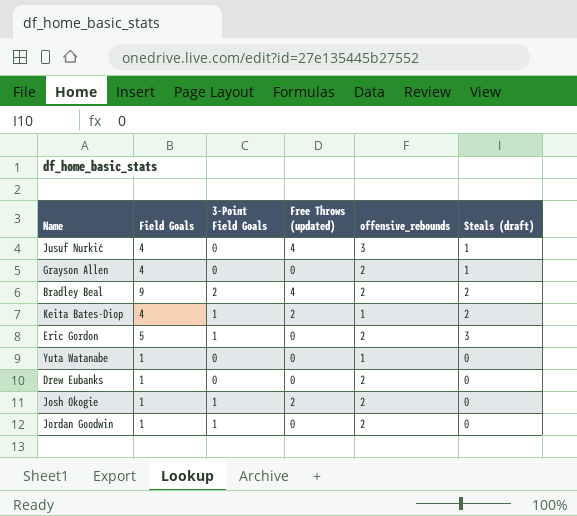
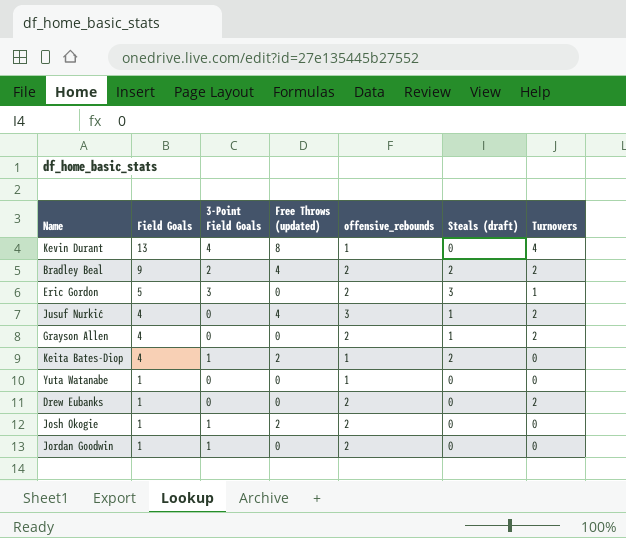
row order: none -> Field Goals descending
column Turnovers | position: none -> 7
row Kevin Durant: none -> 13 | 4 | 8 | 1 | 0 | 4
Eric Gordon | 3-Point Field Goals: 1 -> 3

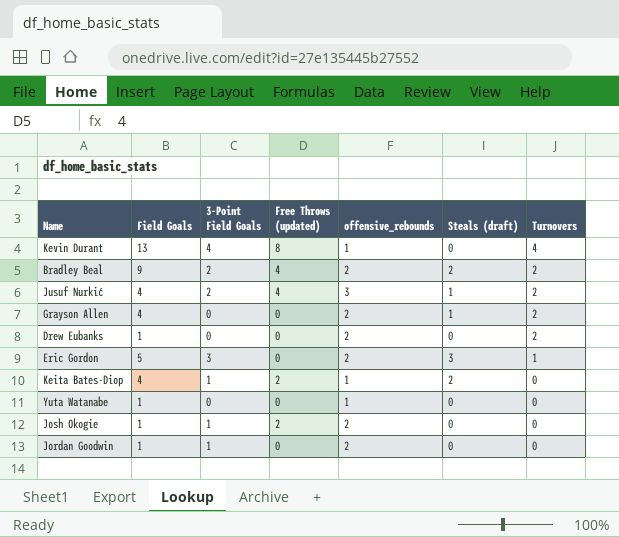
row order: Field Goals descending -> Turnovers descending
Jusuf Nurkić | 3-Point Field Goals: 0 -> 2

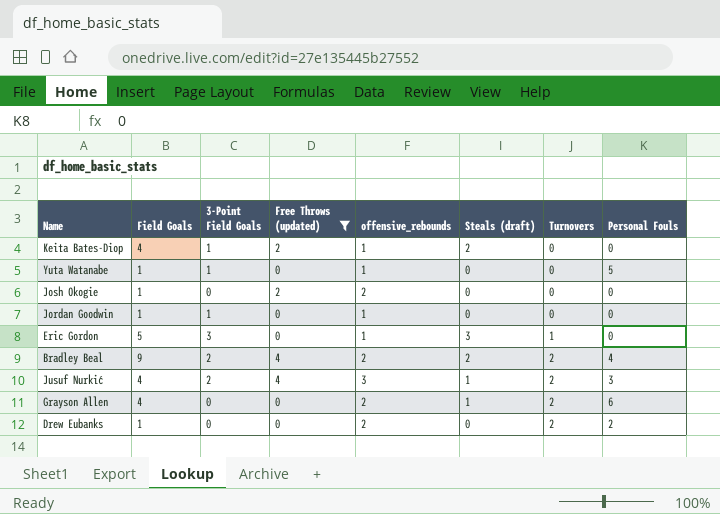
filter: none -> Free Throws (updated) != 8
row order: Turnovers descending -> Turnovers ascending
column Personal Fouls | position: none -> 8
Yuta Watanabe | 3-Point Field Goals: 0 -> 1
Josh Okogie | 3-Point Field Goals: 1 -> 0
Jordan Goodwin | offensive_rebounds: 2 -> 1
Eric Gordon | offensive_rebounds: 2 -> 1

